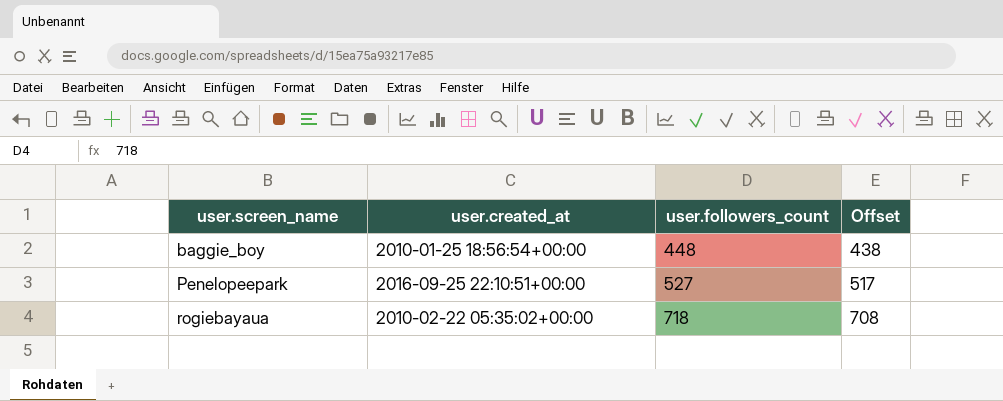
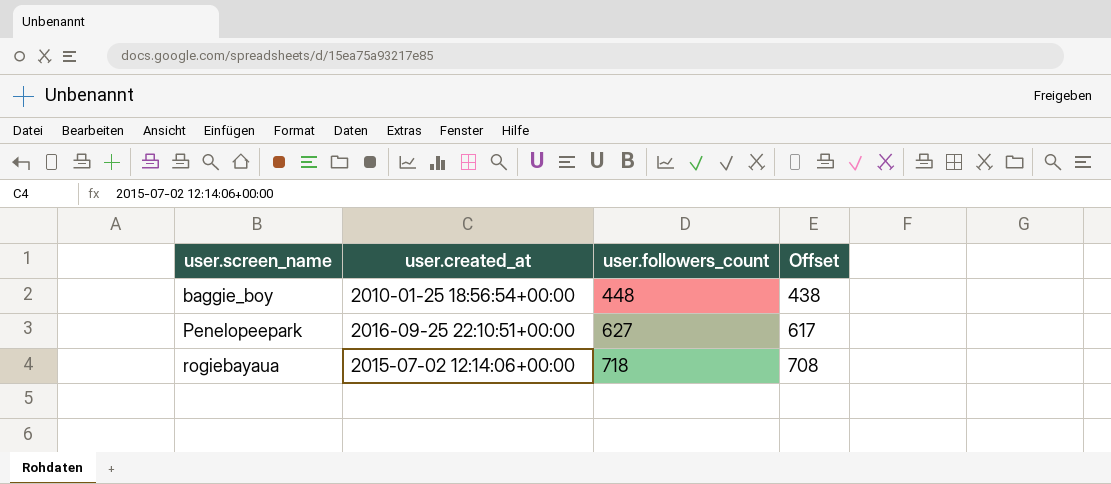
Penelopeepark | user.followers_count: 527 -> 627
Penelopeepark | Offset: 517 -> 617
rogiebayaua | user.created_at: 2010-02-22 05:35:02+00:00 -> 2015-07-02 12:14:06+00:00

